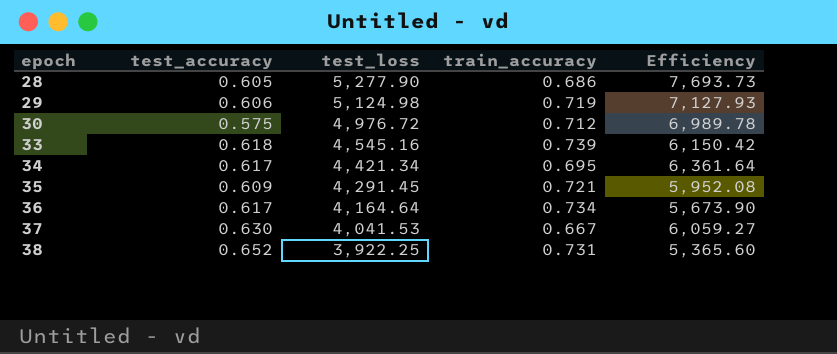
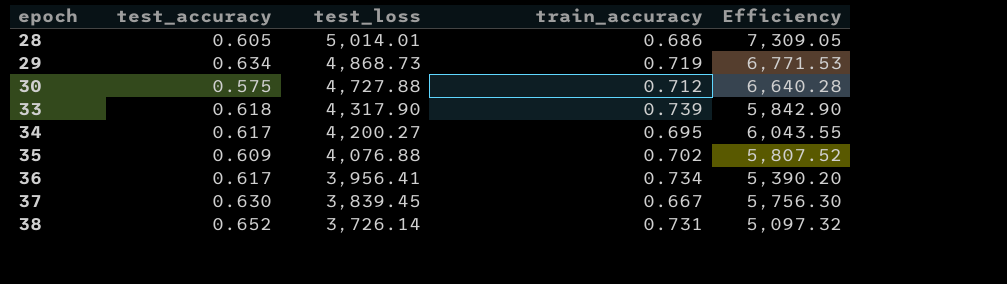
28 | test_loss: 5,277.90 -> 5,014.01
28 | Efficiency: 7,693.73 -> 7,309.05
29 | test_accuracy: 0.606 -> 0.634
29 | test_loss: 5,124.98 -> 4,868.73
29 | Efficiency: 7,127.93 -> 6,771.53
30 | test_loss: 4,976.72 -> 4,727.88
30 | Efficiency: 6,989.78 -> 6,640.28
33 | test_loss: 4,545.16 -> 4,317.90
33 | Efficiency: 6,150.42 -> 5,842.90
34 | test_loss: 4,421.34 -> 4,200.27
34 | Efficiency: 6,361.64 -> 6,043.55
35 | test_loss: 4,291.45 -> 4,076.88
35 | train_accuracy: 0.721 -> 0.702
35 | Efficiency: 5,952.08 -> 5,807.52
36 | test_loss: 4,164.64 -> 3,956.41
36 | Efficiency: 5,673.90 -> 5,390.20
37 | test_loss: 4,041.53 -> 3,839.45
37 | Efficiency: 6,059.27 -> 5,756.30
38 | test_loss: 3,922.25 -> 3,726.14
38 | Efficiency: 5,365.60 -> 5,097.32

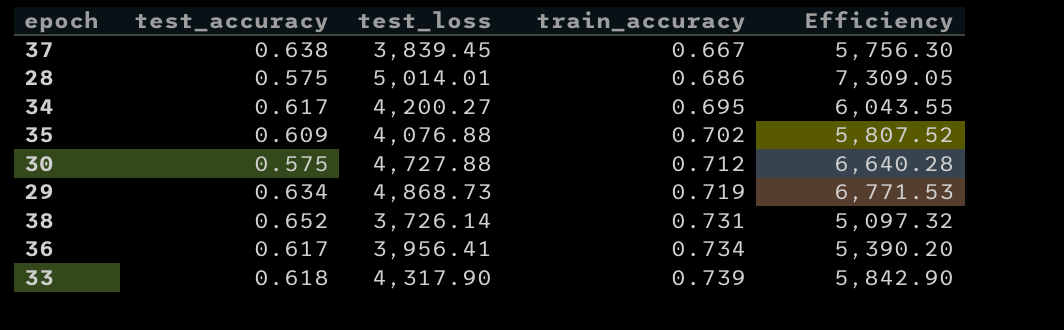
row order: epoch ascending -> train_accuracy ascending
37 | test_accuracy: 0.630 -> 0.638
28 | test_accuracy: 0.605 -> 0.575

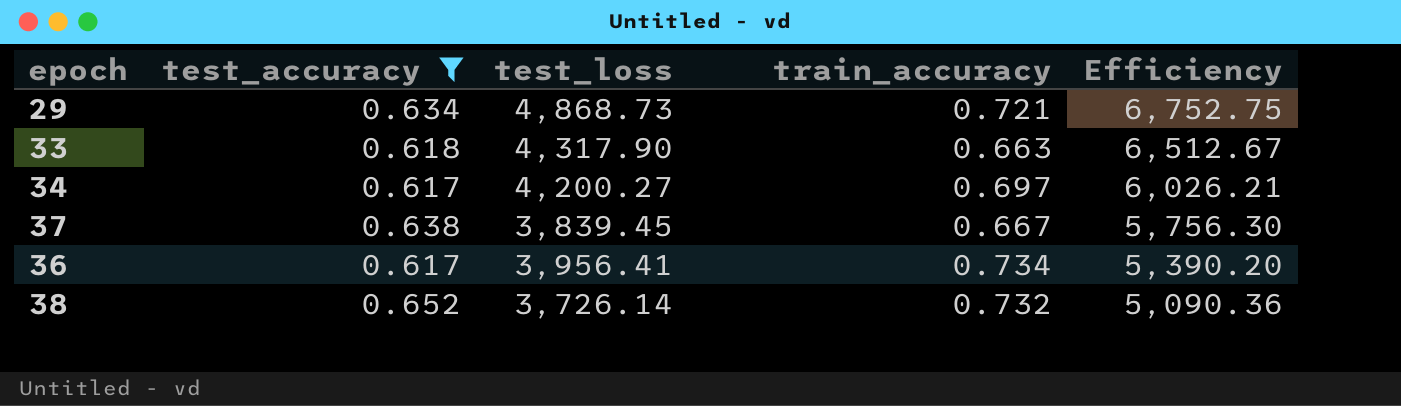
filter: none -> test_accuracy >= 0.617
row order: train_accuracy ascending -> Efficiency descending
29 | train_accuracy: 0.719 -> 0.721
29 | Efficiency: 6,771.53 -> 6,752.75
33 | train_accuracy: 0.739 -> 0.663
33 | Efficiency: 5,842.90 -> 6,512.67
34 | train_accuracy: 0.695 -> 0.697
34 | Efficiency: 6,043.55 -> 6,026.21
38 | train_accuracy: 0.731 -> 0.732
38 | Efficiency: 5,097.32 -> 5,090.36

